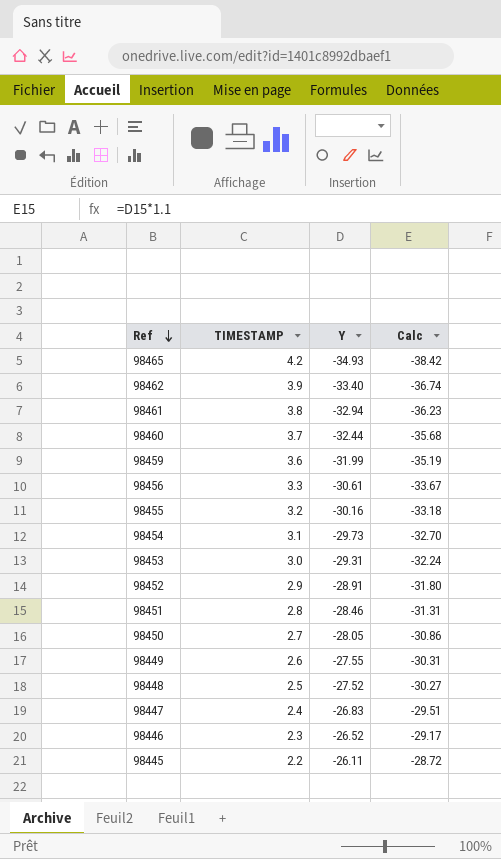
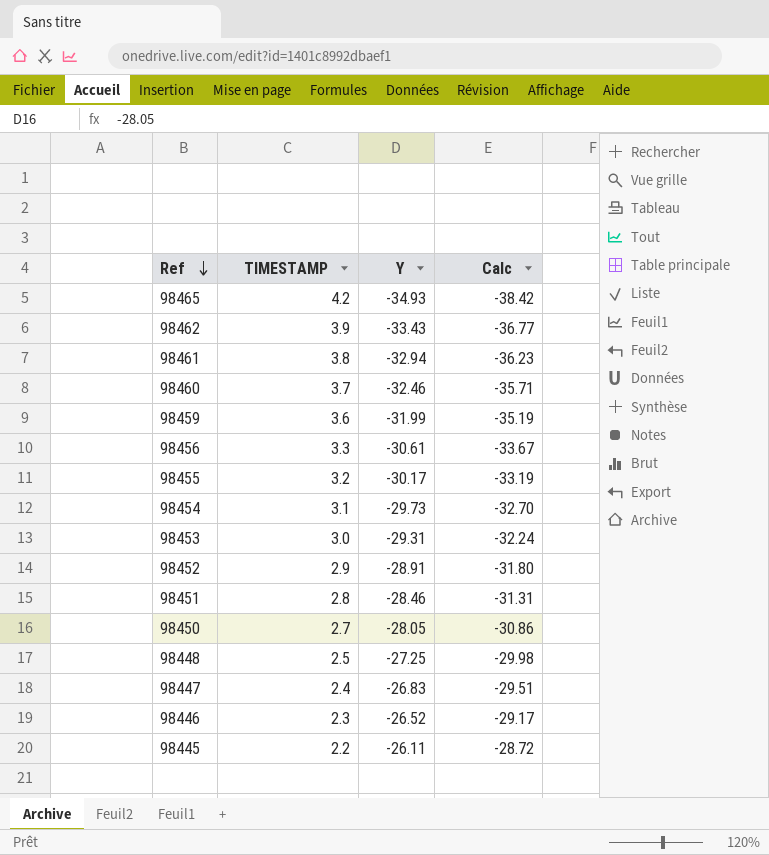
row 98449: 2.6 | -27.55 | -30.31 -> none
98462 | Y: -33.40 -> -33.43
98462 | Calc: -36.74 -> -36.77
98460 | Y: -32.44 -> -32.46
98460 | Calc: -35.68 -> -35.71
98455 | Y: -30.16 -> -30.17
98455 | Calc: -33.18 -> -33.19
98448 | Y: -27.52 -> -27.25
98448 | Calc: -30.27 -> -29.98

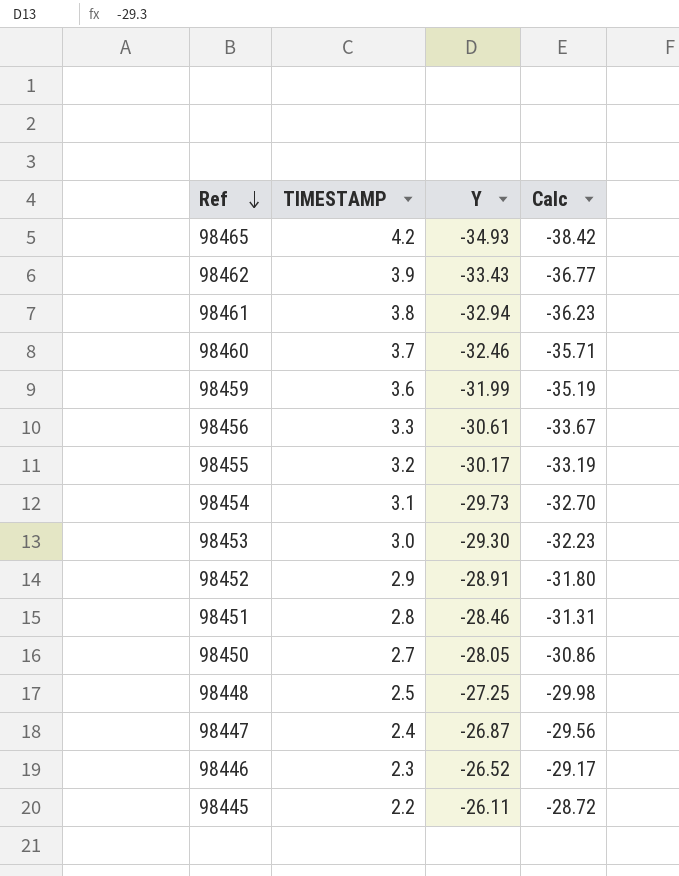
98453 | Y: -29.31 -> -29.30
98453 | Calc: -32.24 -> -32.23
98447 | Y: -26.83 -> -26.87
98447 | Calc: -29.51 -> -29.56

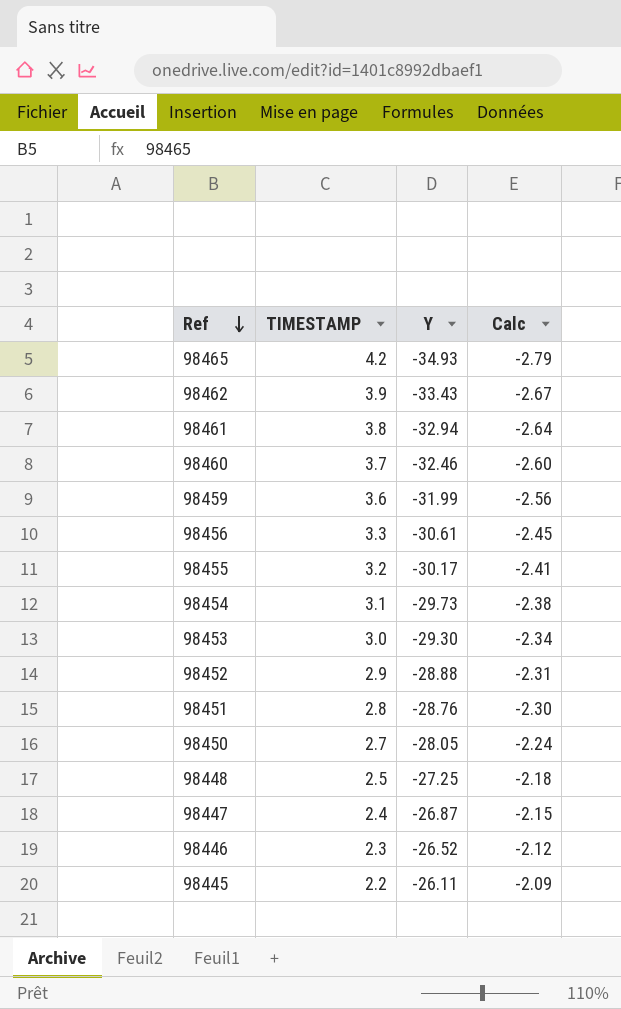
column Calc | formula: [Y] * 1.1 -> [Y] * 0.08
98452 | Y: -28.91 -> -28.88
98451 | Y: -28.46 -> -28.76

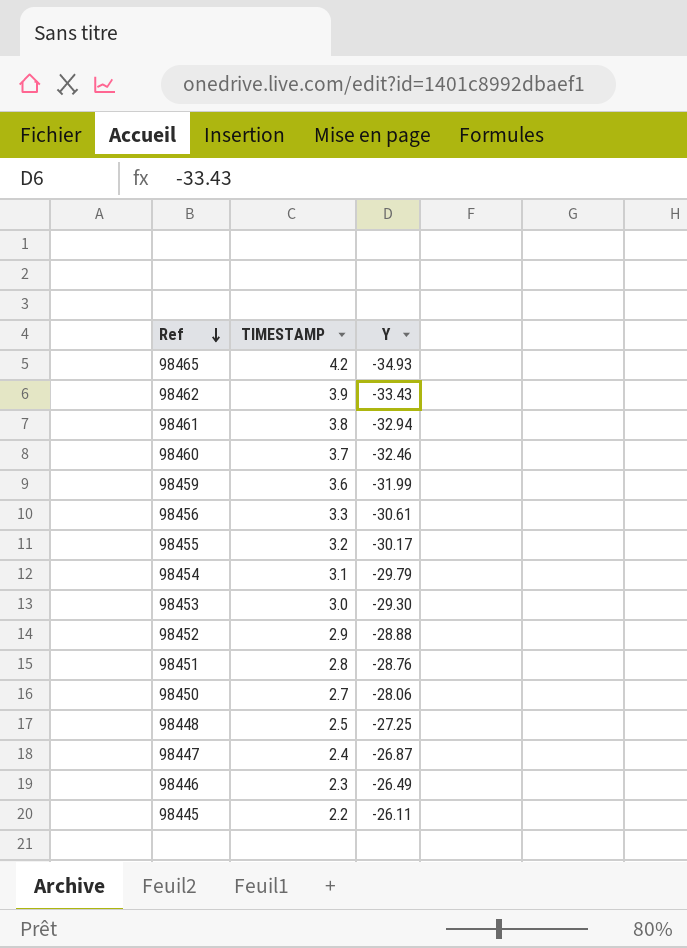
column Calc | formula: [Y] * 0.08 -> none
98454 | Y: -29.73 -> -29.79
98450 | Y: -28.05 -> -28.06
98446 | Y: -26.52 -> -26.49

